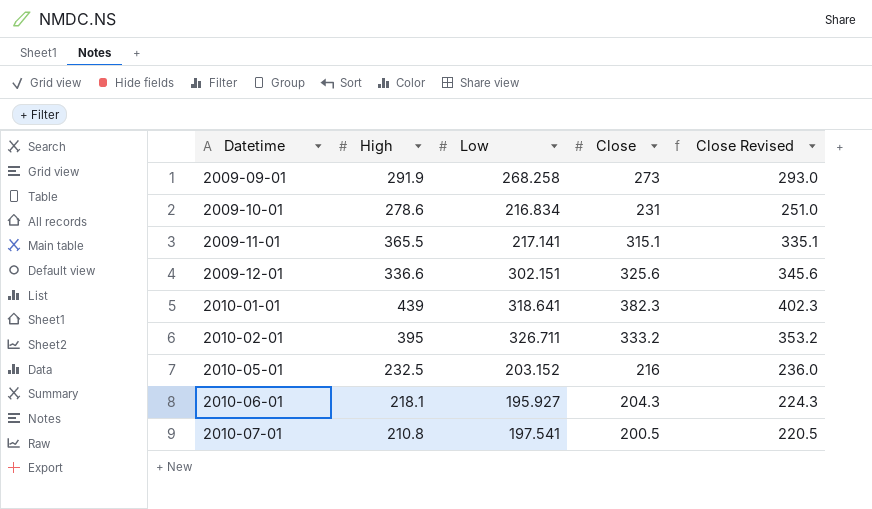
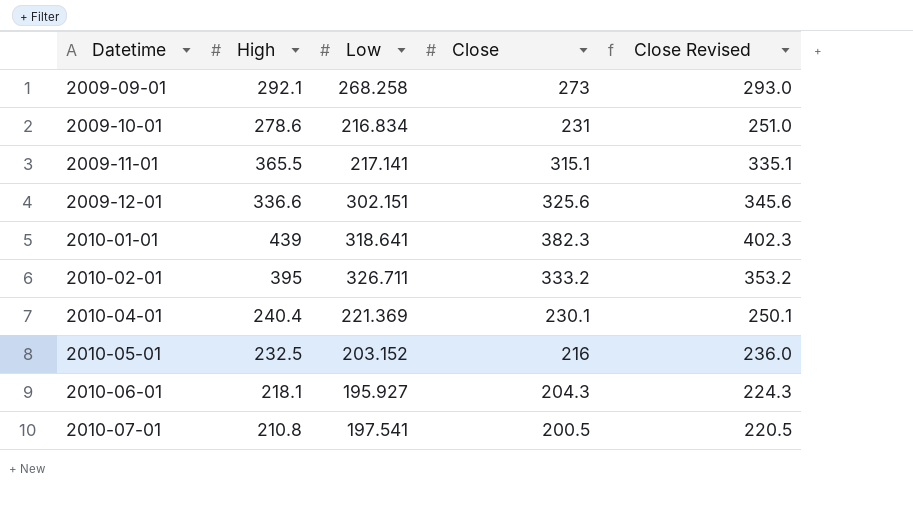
2009-09-01 | High: 291.9 -> 292.1
row 2010-04-01: none -> 240.4 | 221.369 | 230.1 | 250.1

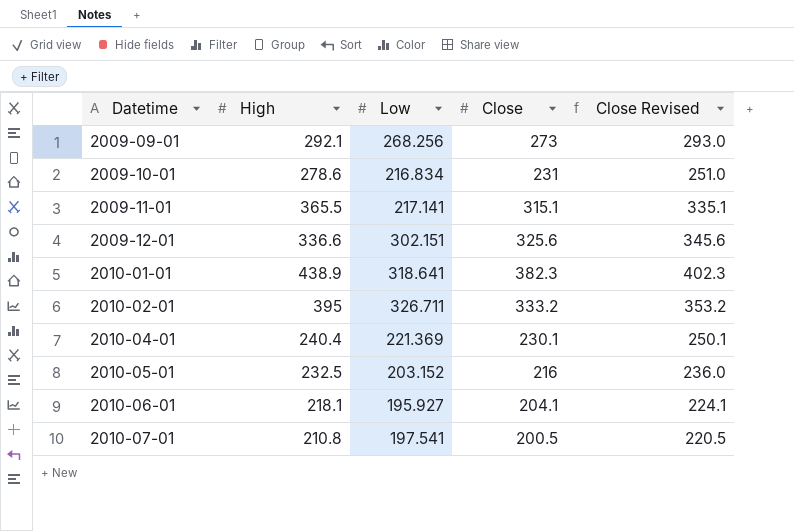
2009-09-01 | Low: 268.258 -> 268.256
2010-01-01 | High: 439 -> 438.9
2010-06-01 | Close: 204.3 -> 204.1
2010-06-01 | Close Revised: 224.3 -> 224.1

